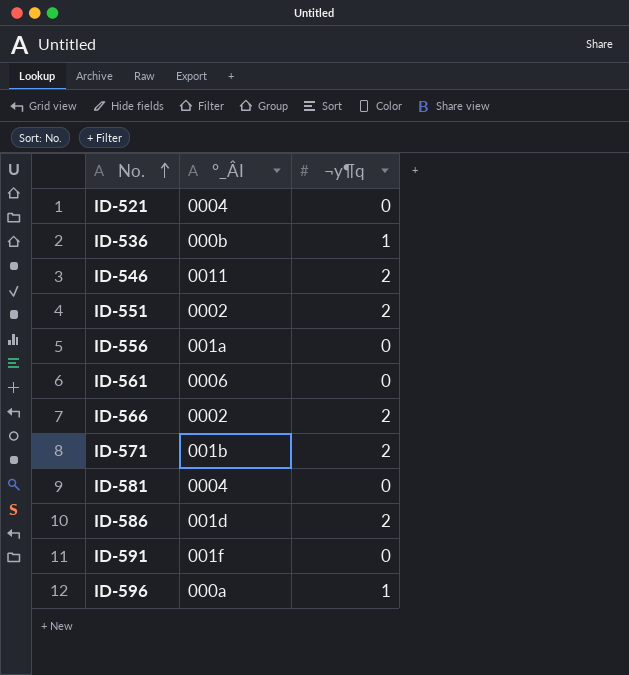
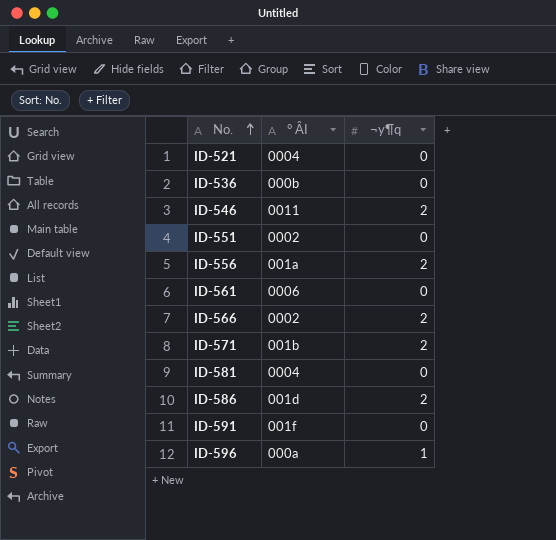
column name: °_ÂI -> ° ÂI
ID-536 | ¬y¶q: 1 -> 0
ID-551 | ¬y¶q: 2 -> 0
ID-556 | ¬y¶q: 0 -> 2

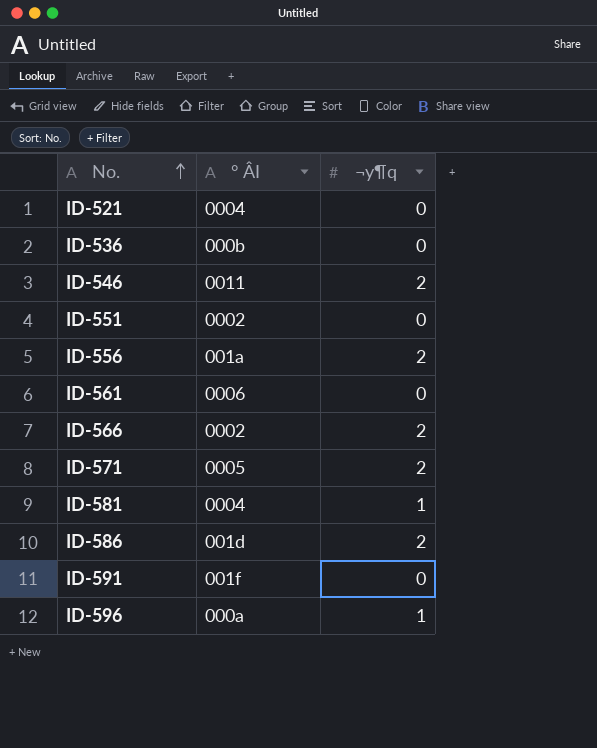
ID-571 | ° ÂI: 001b -> 0005
ID-581 | ¬y¶q: 0 -> 1

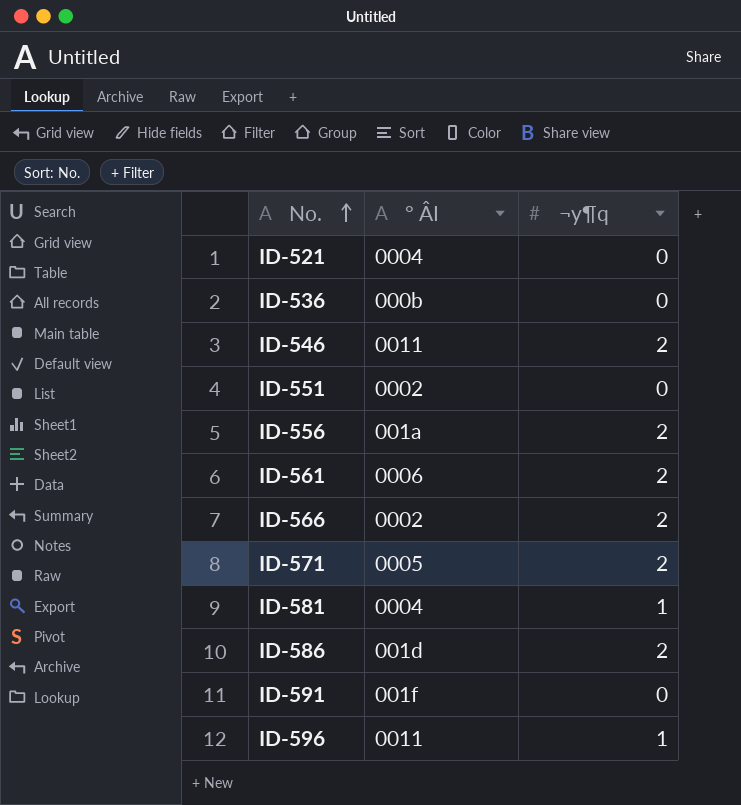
ID-561 | ¬y¶q: 0 -> 2
ID-596 | ° ÂI: 000a -> 0011

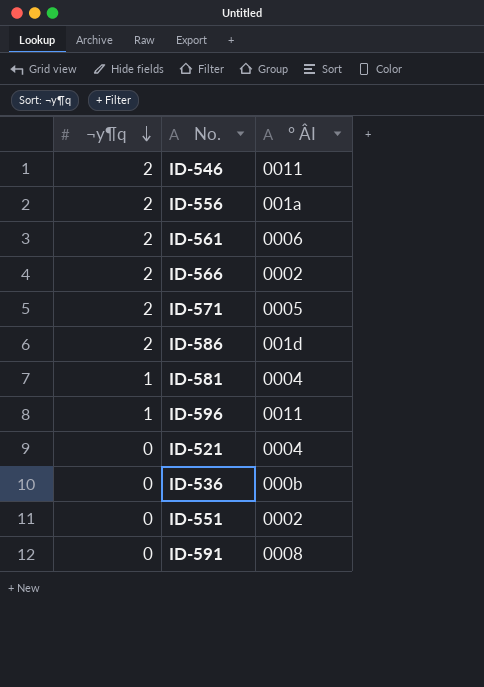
row order: No. ascending -> ¬y¶q descending
column ¬y¶q | position: 3 -> 1
ID-591 | ° ÂI: 001f -> 0008

